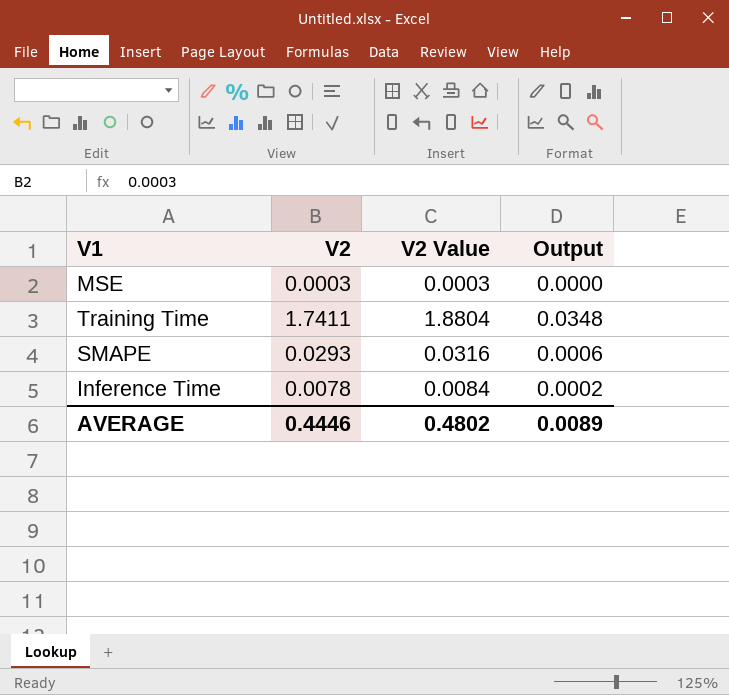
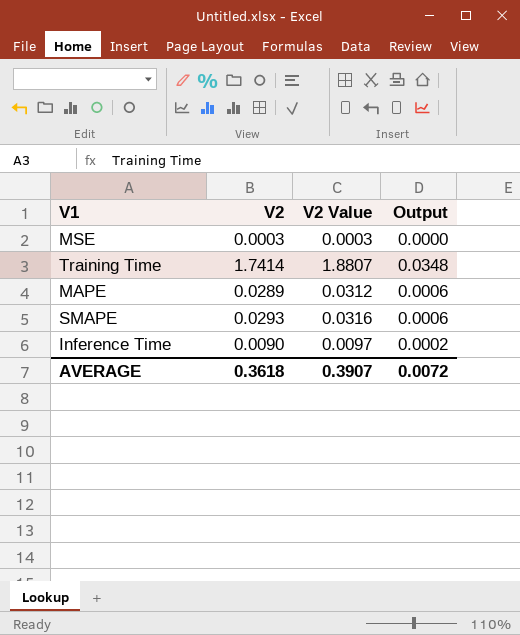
Training Time | V2: 1.7411 -> 1.7414
Training Time | V2 Value: 1.8804 -> 1.8807
row MAPE: none -> 0.0289 | 0.0312 | 0.0006
Inference Time | V2: 0.0078 -> 0.0090
Inference Time | V2 Value: 0.0084 -> 0.0097
AVERAGE | V2: 0.4446 -> 0.3618
AVERAGE | V2 Value: 0.4802 -> 0.3907
AVERAGE | Output: 0.0089 -> 0.0072

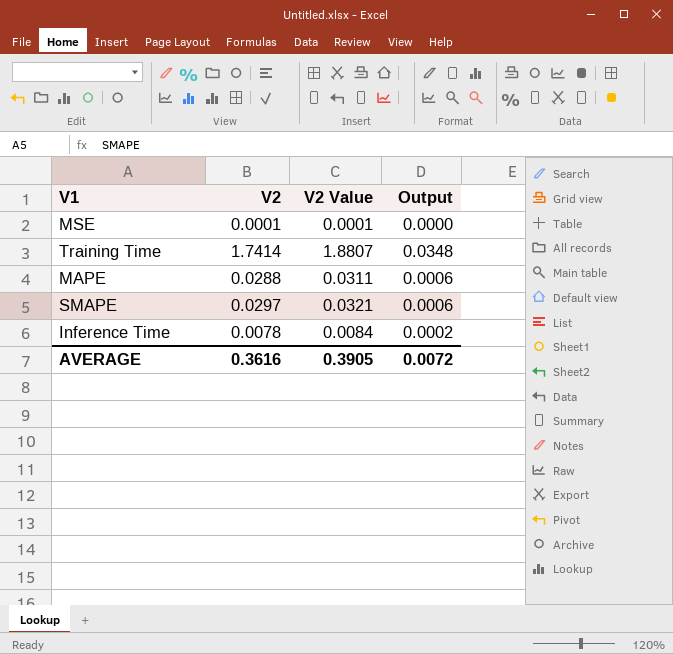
MSE | V2: 0.0003 -> 0.0001
MSE | V2 Value: 0.0003 -> 0.0001
MAPE | V2: 0.0289 -> 0.0288
MAPE | V2 Value: 0.0312 -> 0.0311
SMAPE | V2: 0.0293 -> 0.0297
SMAPE | V2 Value: 0.0316 -> 0.0321
Inference Time | V2: 0.0090 -> 0.0078
Inference Time | V2 Value: 0.0097 -> 0.0084
AVERAGE | V2: 0.3618 -> 0.3616
AVERAGE | V2 Value: 0.3907 -> 0.3905

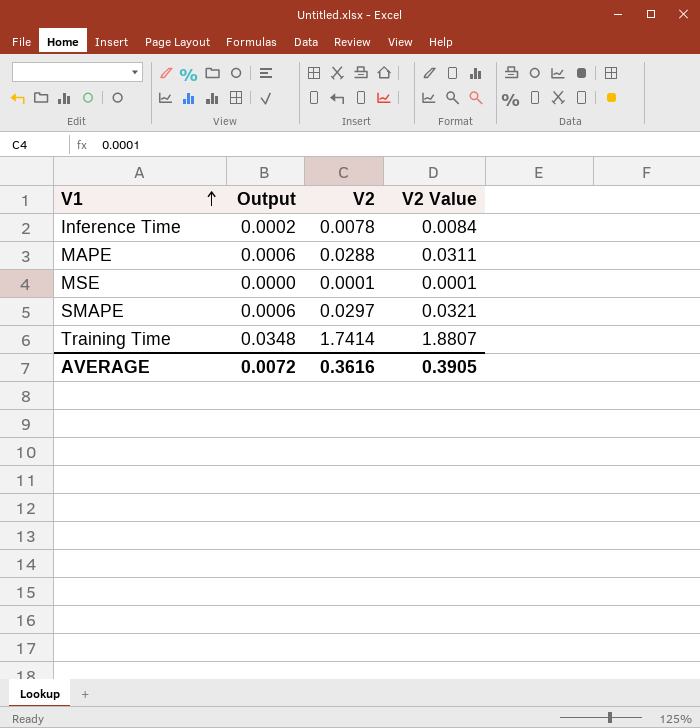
row order: none -> V1 ascending
column Output | position: 4 -> 2

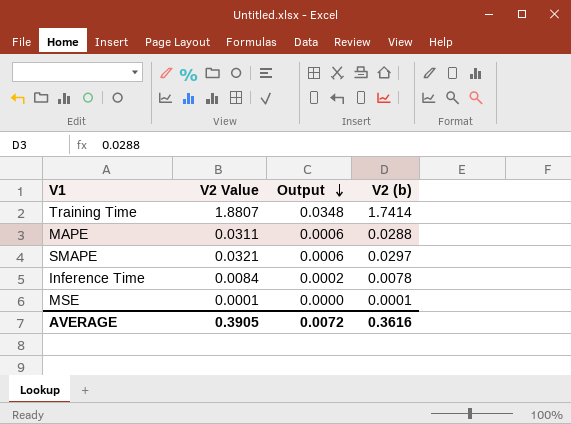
row order: V1 ascending -> Output descending
column V2 Value | position: 4 -> 2
column name: V2 -> V2 (b)

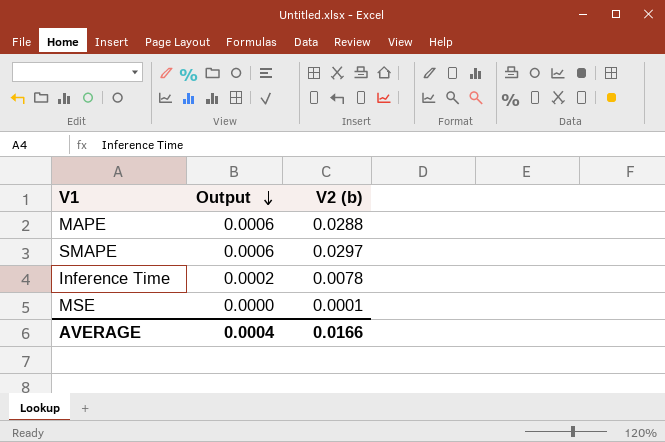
column V2 Value | formula: [V2 (b)] * 1.08 -> none
row Training Time: 1.8807 | 0.0348 | 1.7414 -> none
AVERAGE | Output: 0.0072 -> 0.0004
AVERAGE | V2 (b): 0.3616 -> 0.0166

